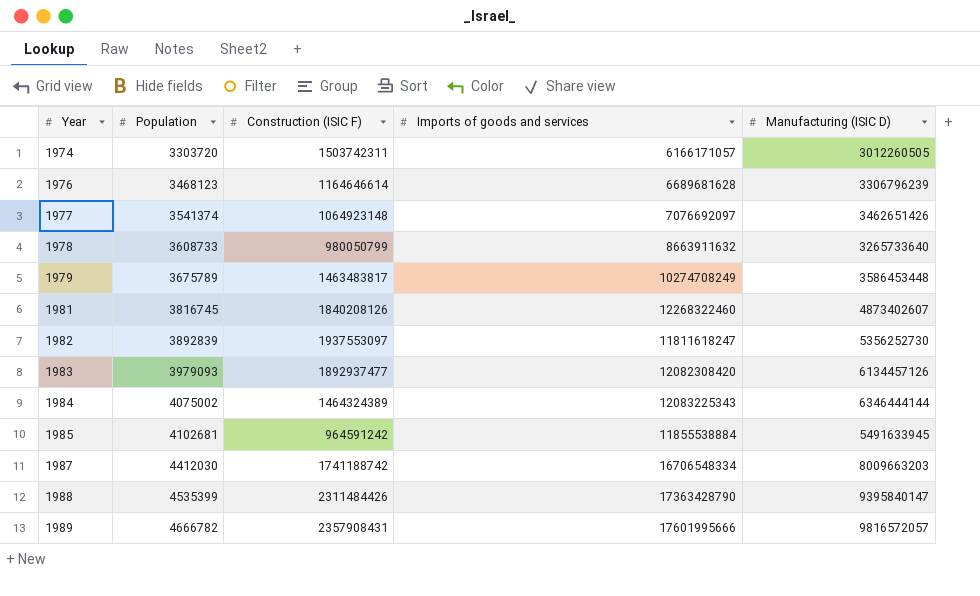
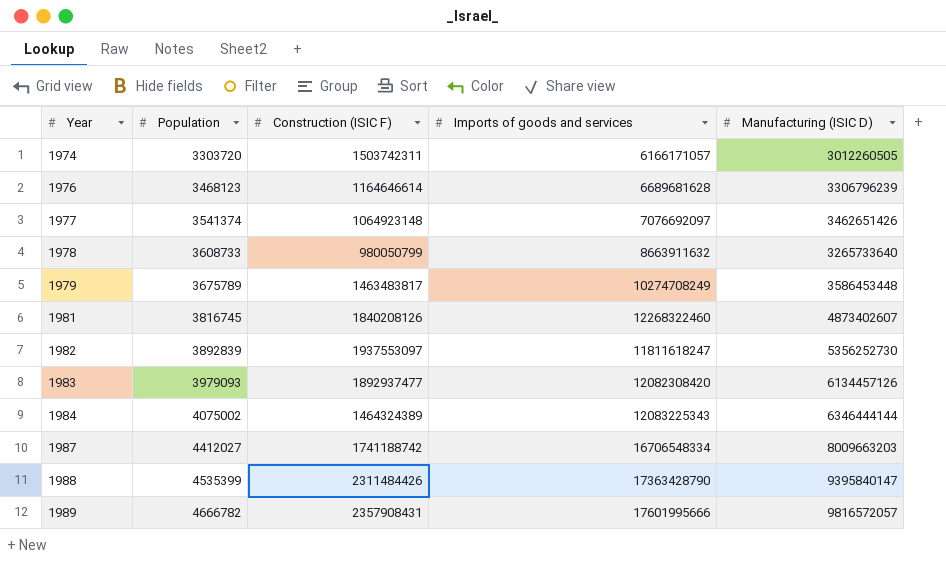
row 1985: 4102681 | 964591242 | 11855538884 | 5491633945 -> none
1987 | Population: 4412030 -> 4412027

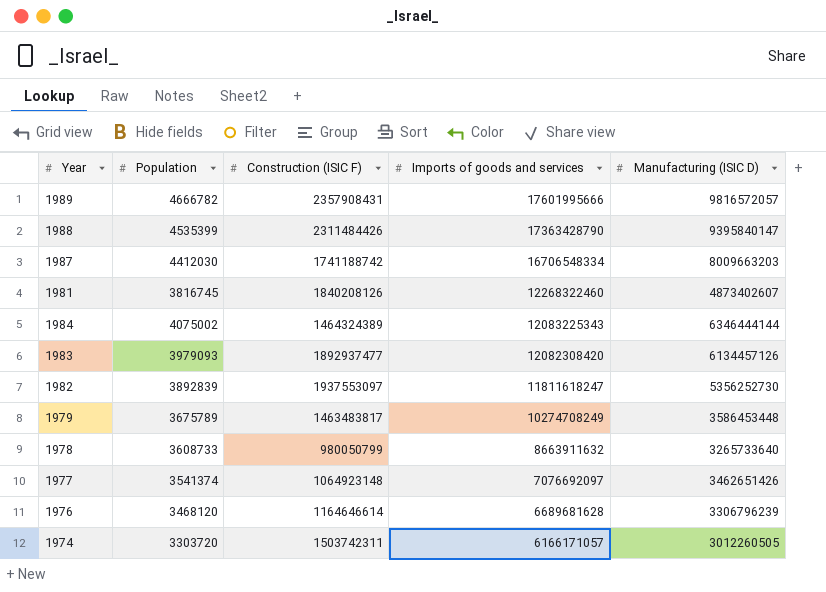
row order: Year ascending -> Imports of goods and services descending
1987 | Population: 4412027 -> 4412030
1976 | Population: 3468123 -> 3468120

